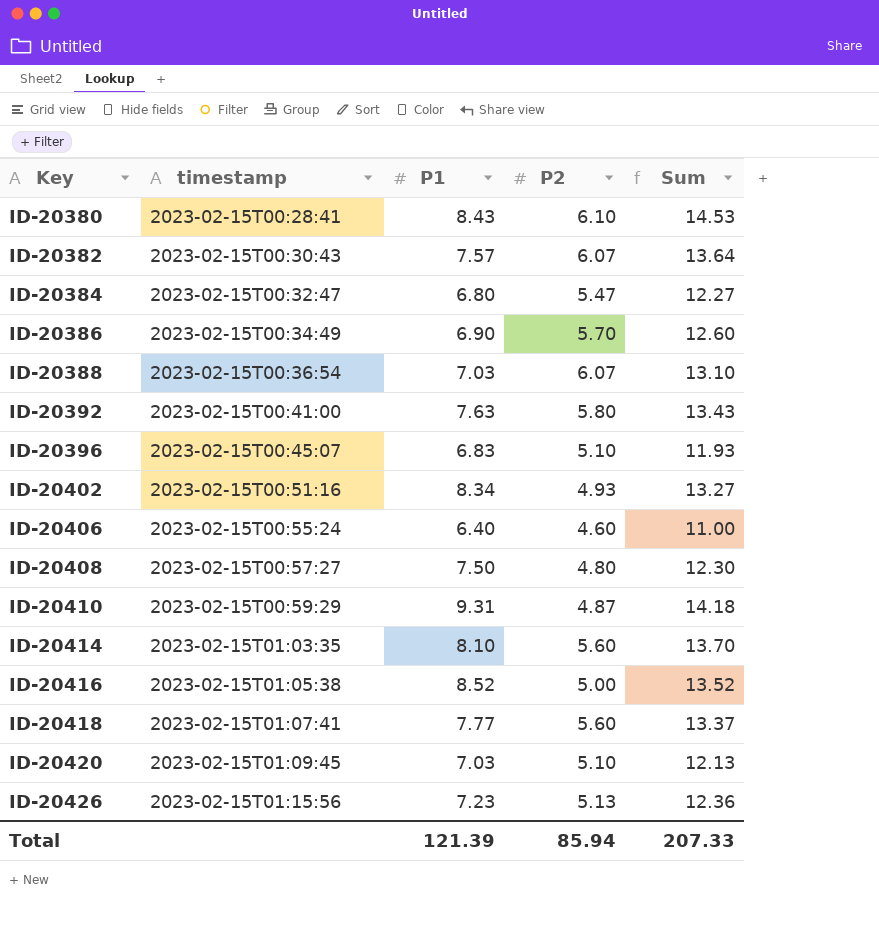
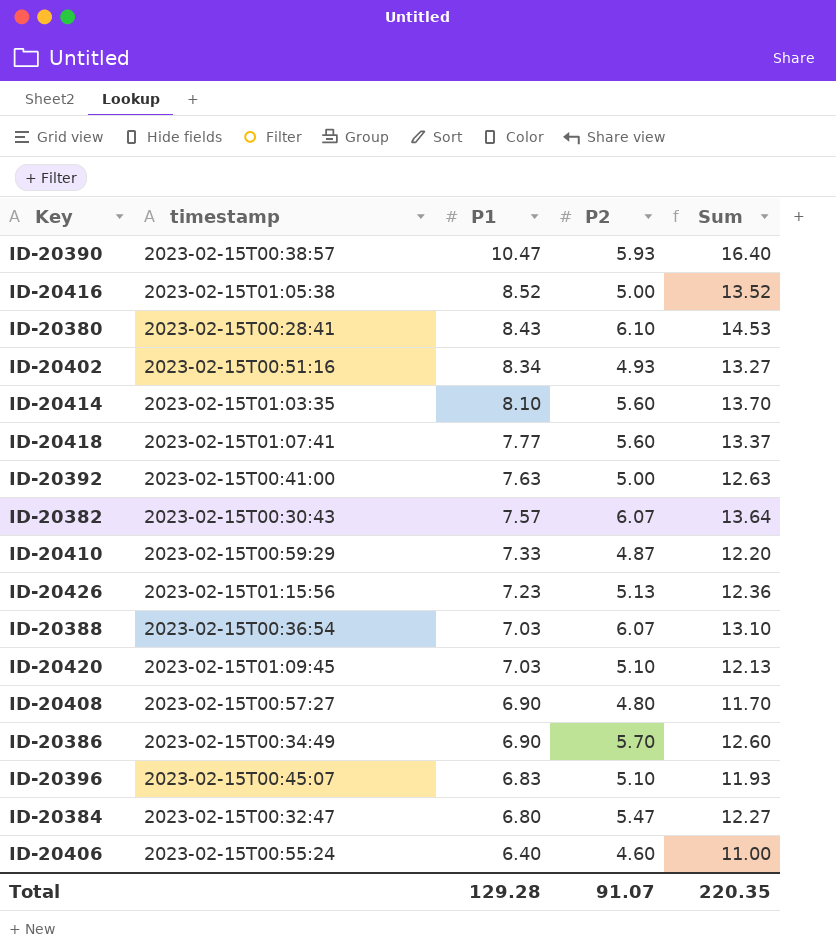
row order: Key ascending -> P1 descending
row ID-20390: none -> 2023-02-15T00:38:57 | 10.47 | 5.93 | 16.40
ID-20392 | P2: 5.80 -> 5.00
ID-20392 | Sum: 13.43 -> 12.63
ID-20410 | P1: 9.31 -> 7.33
ID-20410 | Sum: 14.18 -> 12.20
ID-20408 | P1: 7.50 -> 6.90
ID-20408 | Sum: 12.30 -> 11.70
Total | P1: 121.39 -> 129.28
Total | P2: 85.94 -> 91.07
Total | Sum: 207.33 -> 220.35

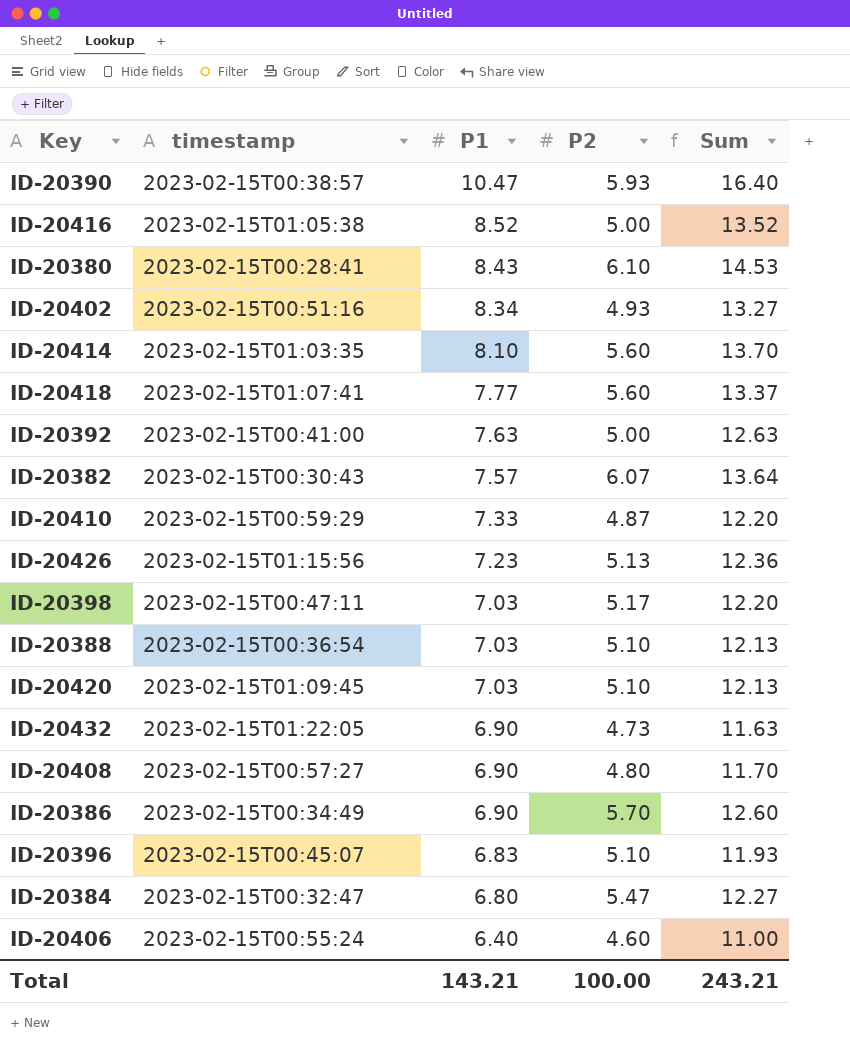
row ID-20398: none -> 2023-02-15T00:47:11 | 7.03 | 5.17 | 12.20
ID-20388 | P2: 6.07 -> 5.10
ID-20388 | Sum: 13.10 -> 12.13
row ID-20432: none -> 2023-02-15T01:22:05 | 6.90 | 4.73 | 11.63
Total | P1: 129.28 -> 143.21
Total | P2: 91.07 -> 100.00
Total | Sum: 220.35 -> 243.21

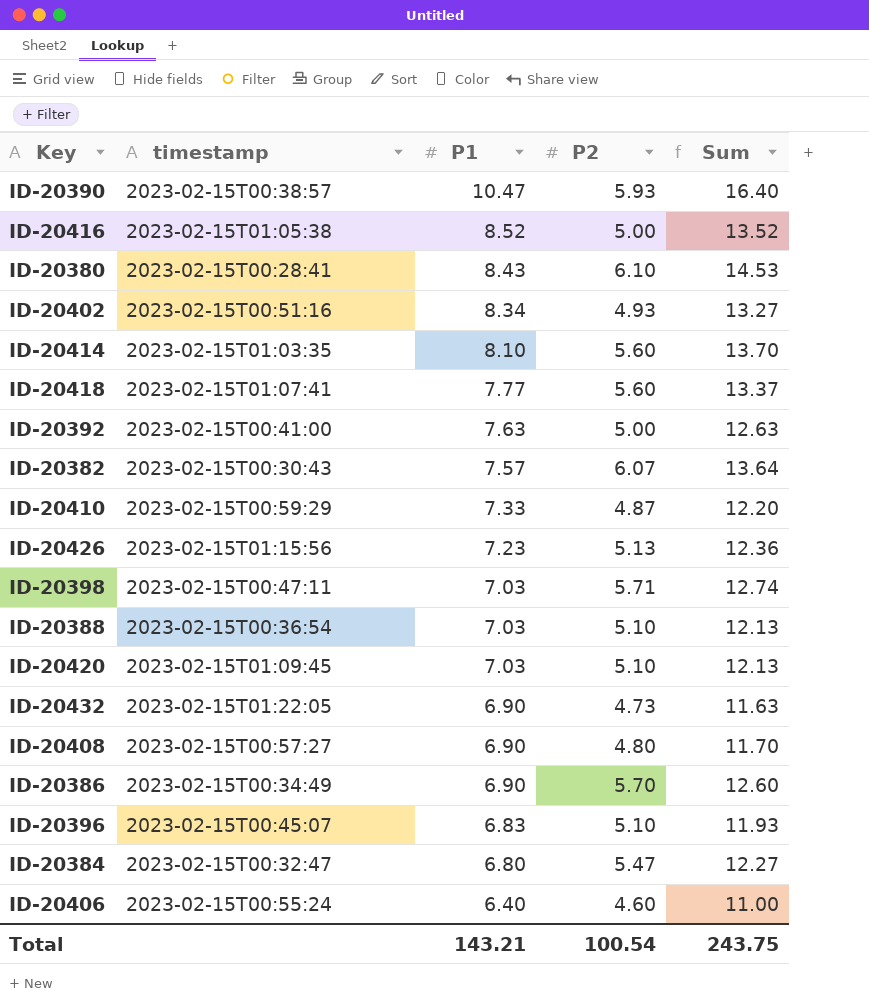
ID-20398 | P2: 5.17 -> 5.71
ID-20398 | Sum: 12.20 -> 12.74
Total | P2: 100.00 -> 100.54
Total | Sum: 243.21 -> 243.75

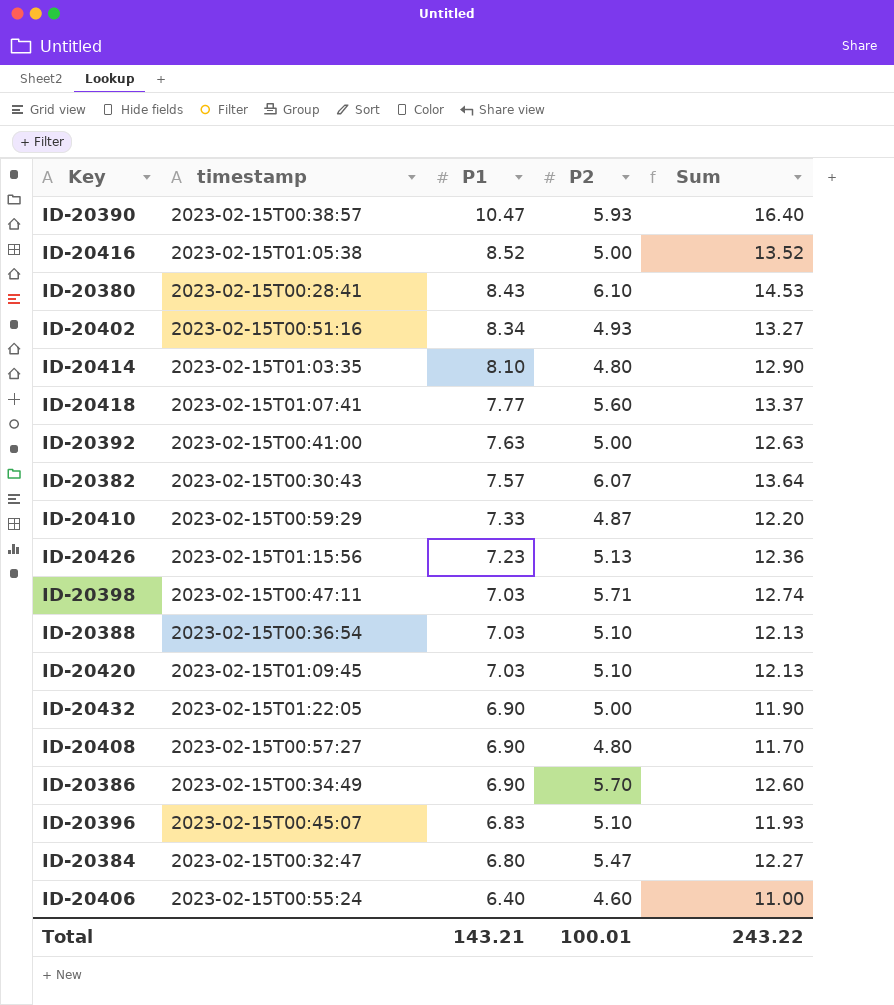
ID-20414 | P2: 5.60 -> 4.80
ID-20414 | Sum: 13.70 -> 12.90
ID-20432 | P2: 4.73 -> 5.00
ID-20432 | Sum: 11.63 -> 11.90
Total | P2: 100.54 -> 100.01
Total | Sum: 243.75 -> 243.22

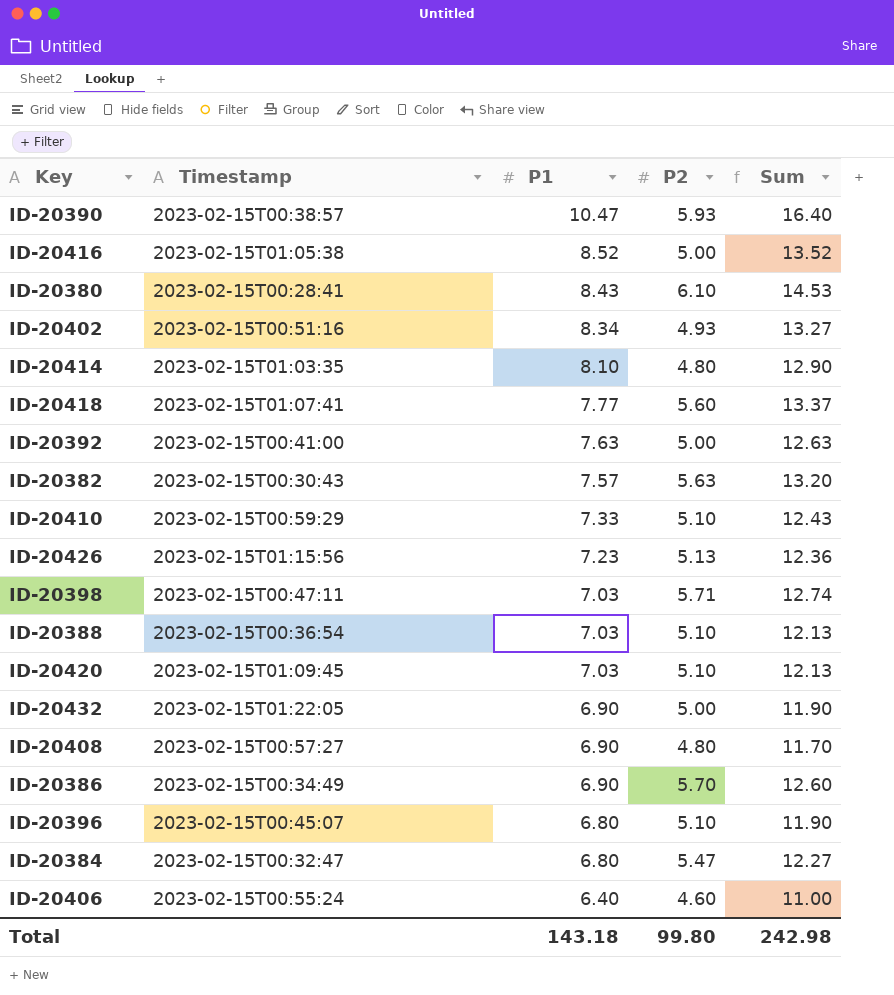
column name: timestamp -> Timestamp
ID-20382 | P2: 6.07 -> 5.63
ID-20382 | Sum: 13.64 -> 13.20
ID-20410 | P2: 4.87 -> 5.10
ID-20410 | Sum: 12.20 -> 12.43
ID-20396 | P1: 6.83 -> 6.80
ID-20396 | Sum: 11.93 -> 11.90
Total | P1: 143.21 -> 143.18
Total | P2: 100.01 -> 99.80
Total | Sum: 243.22 -> 242.98

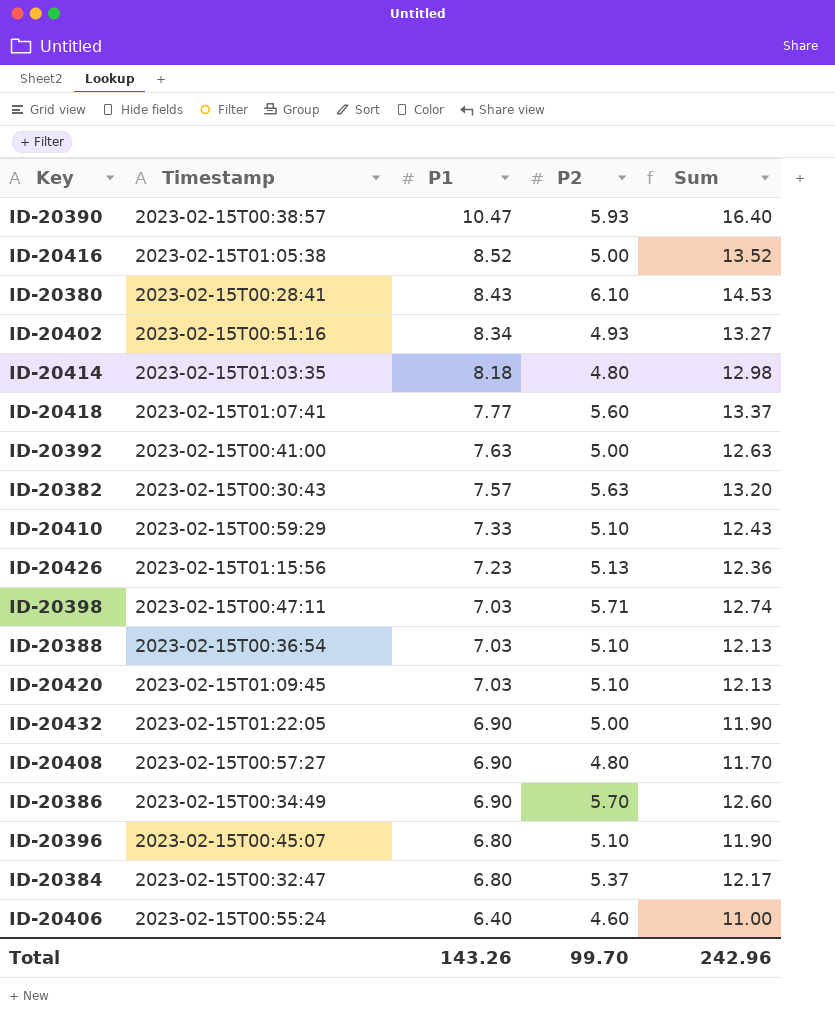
ID-20414 | P1: 8.10 -> 8.18
ID-20414 | Sum: 12.90 -> 12.98
ID-20384 | P2: 5.47 -> 5.37
ID-20384 | Sum: 12.27 -> 12.17
Total | P1: 143.18 -> 143.26
Total | P2: 99.80 -> 99.70
Total | Sum: 242.98 -> 242.96

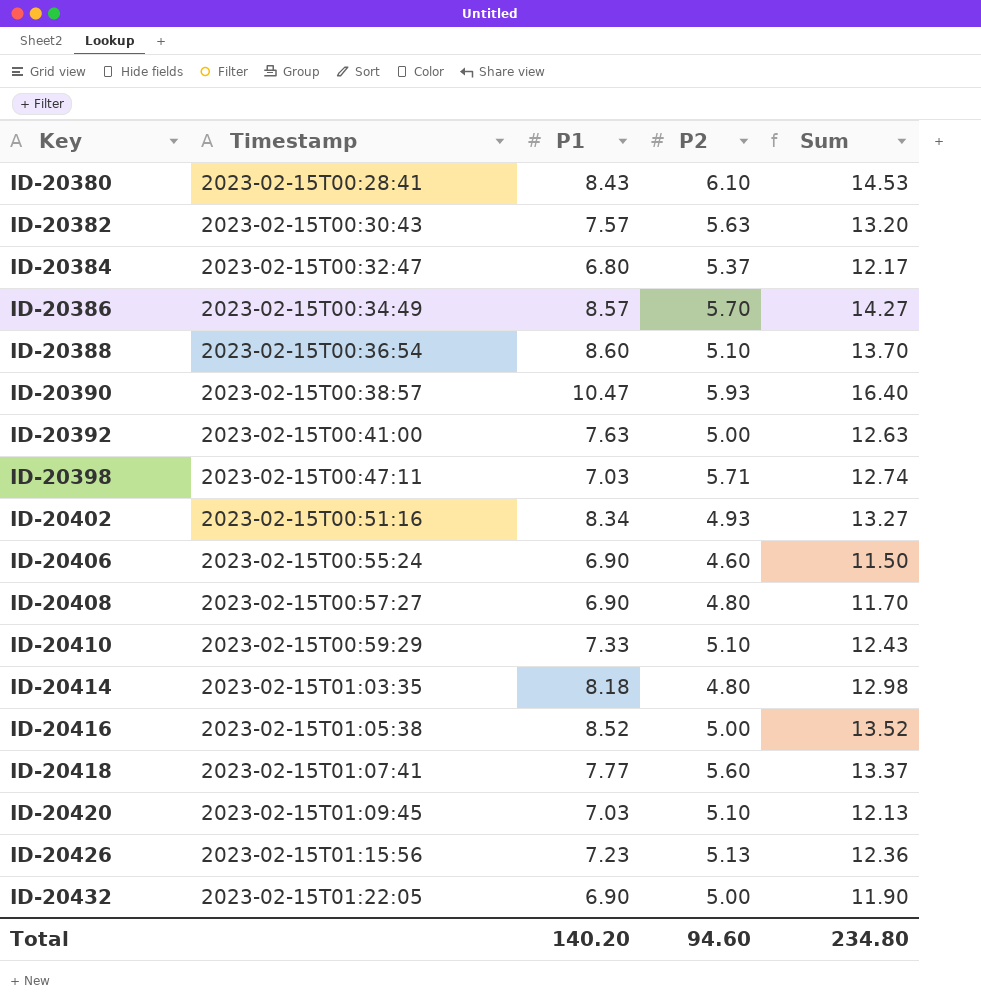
row order: P1 descending -> Key ascending
row ID-20396: 2023-02-15T00:45:07 | 6.80 | 5.10 | 11.90 -> none
ID-20386 | P1: 6.90 -> 8.57
ID-20386 | Sum: 12.60 -> 14.27
ID-20388 | P1: 7.03 -> 8.60
ID-20388 | Sum: 12.13 -> 13.70
ID-20406 | P1: 6.40 -> 6.90
ID-20406 | Sum: 11.00 -> 11.50
Total | P1: 143.26 -> 140.20
Total | P2: 99.70 -> 94.60
Total | Sum: 242.96 -> 234.80

